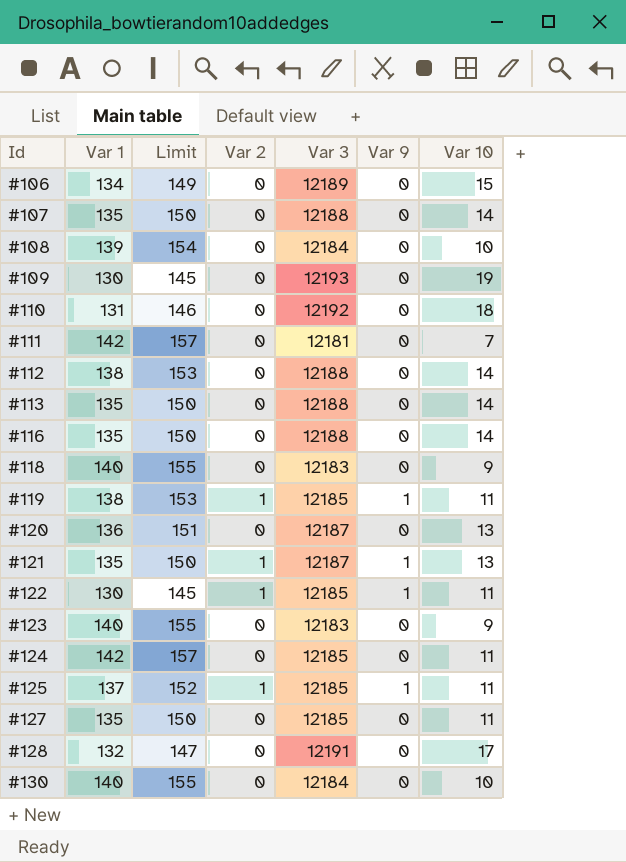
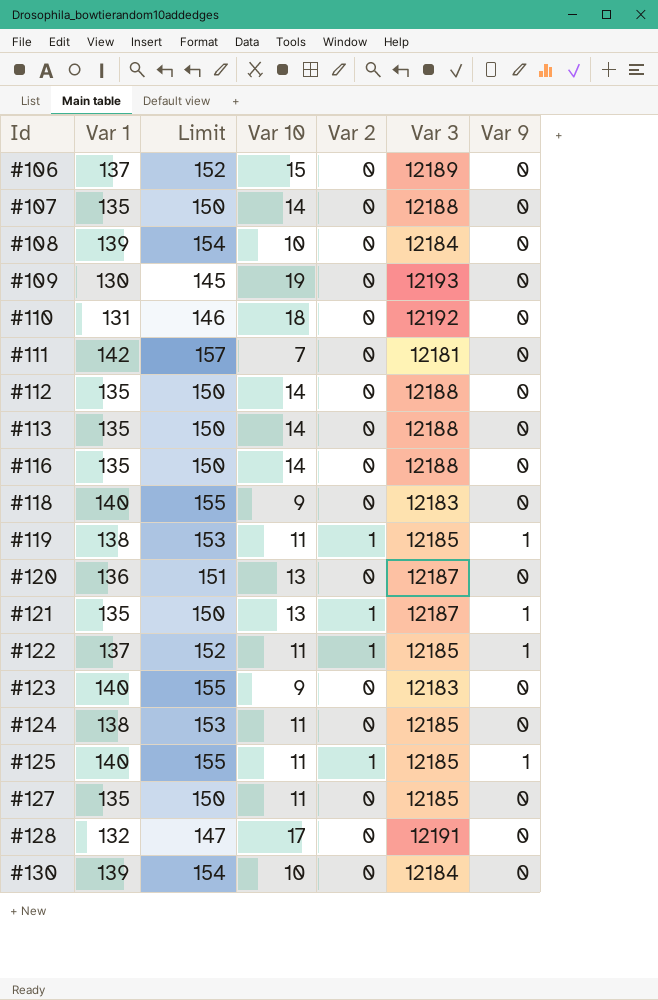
column Var 10 | position: 7 -> 4
#106 | Var 1: 134 -> 137
#106 | Limit: 149 -> 152
#112 | Var 1: 138 -> 135
#112 | Limit: 153 -> 150
#122 | Var 1: 130 -> 137
#122 | Limit: 145 -> 152
#124 | Var 1: 142 -> 138
#124 | Limit: 157 -> 153
#125 | Var 1: 137 -> 140
#125 | Limit: 152 -> 155
#130 | Var 1: 140 -> 139
#130 | Limit: 155 -> 154

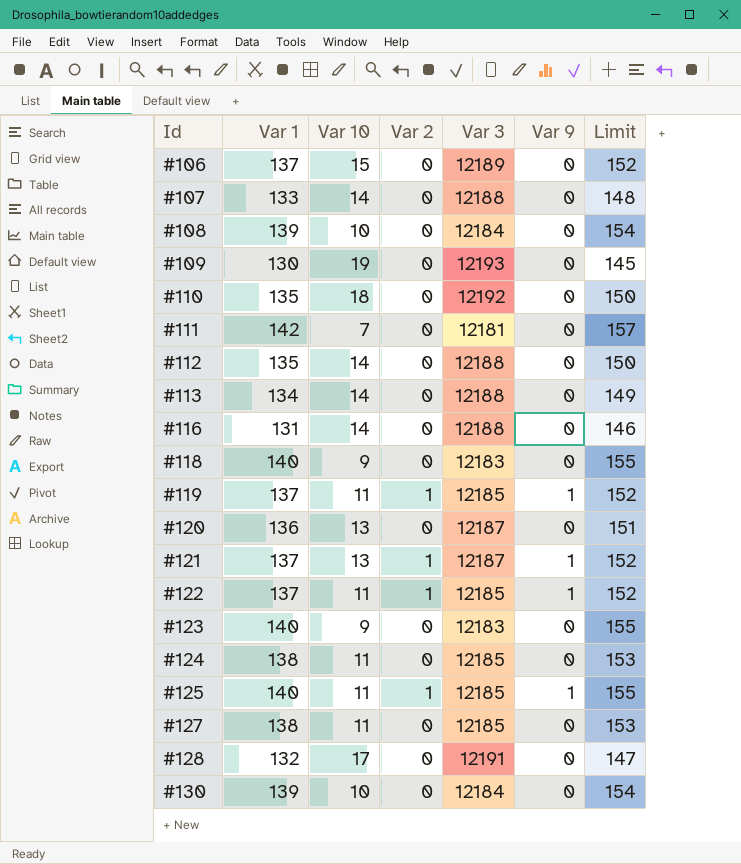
column Limit | position: 3 -> 7
#107 | Var 1: 135 -> 133
#107 | Limit: 150 -> 148
#110 | Var 1: 131 -> 135
#110 | Limit: 146 -> 150
#113 | Var 1: 135 -> 134
#113 | Limit: 150 -> 149
#116 | Var 1: 135 -> 131
#116 | Limit: 150 -> 146
#119 | Var 1: 138 -> 137
#119 | Limit: 153 -> 152
#121 | Var 1: 135 -> 137
#121 | Limit: 150 -> 152
#127 | Var 1: 135 -> 138
#127 | Limit: 150 -> 153

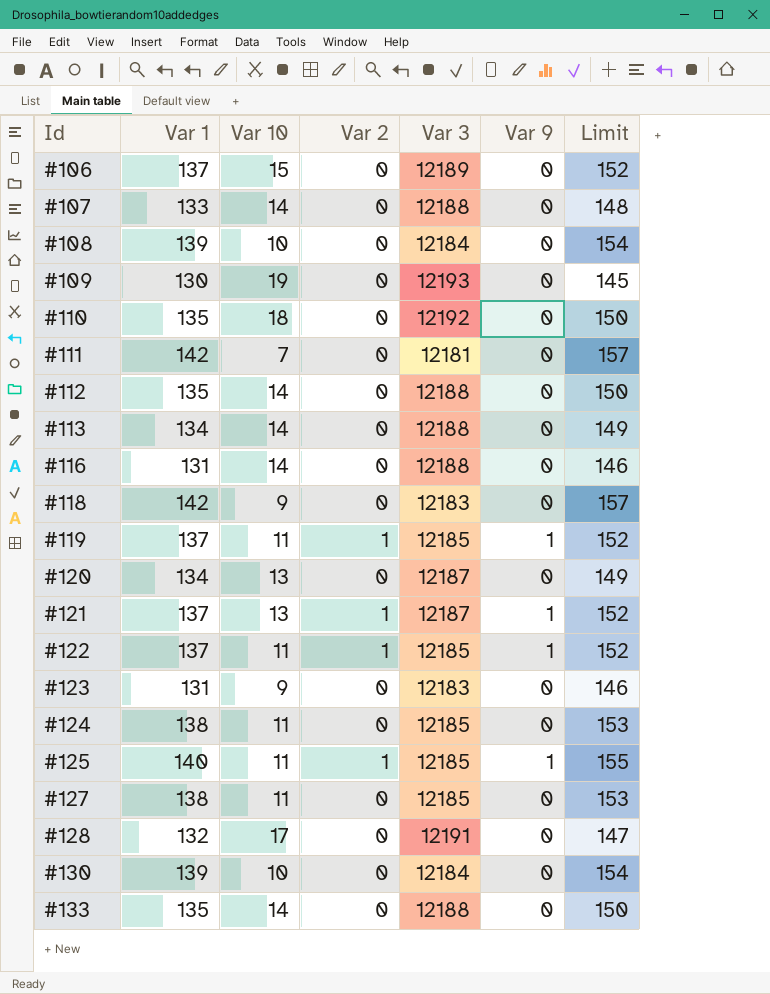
#118 | Var 1: 140 -> 142
#118 | Limit: 155 -> 157
#120 | Var 1: 136 -> 134
#120 | Limit: 151 -> 149
#123 | Var 1: 140 -> 131
#123 | Limit: 155 -> 146
row #133: none -> 135 | 14 | 0 | 12188 | 0 | 150

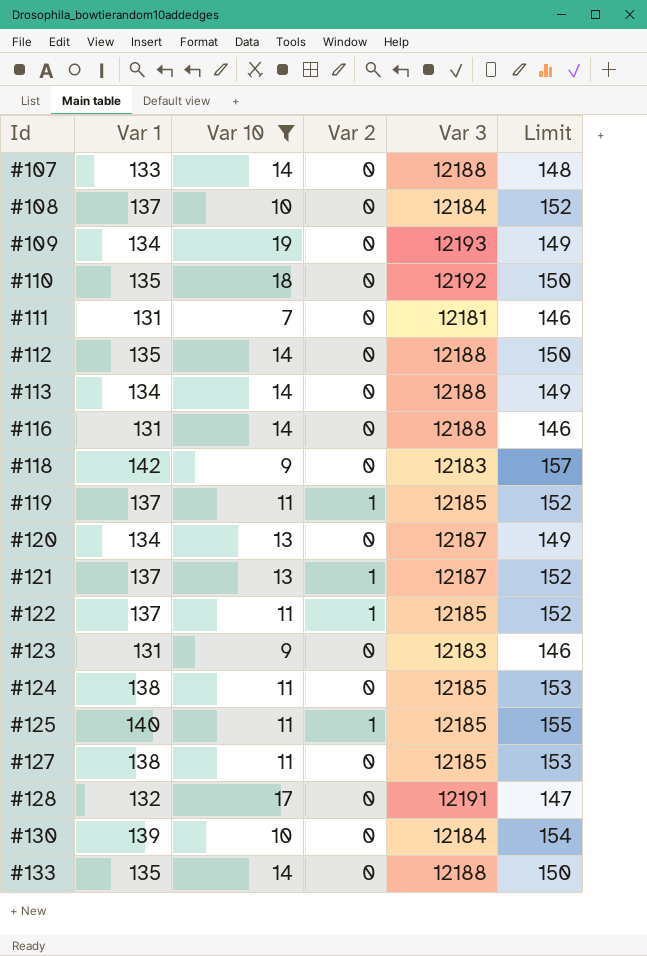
filter: none -> Var 10 != 15
column Var 9 | position: 6 -> none
#108 | Var 1: 139 -> 137
#108 | Limit: 154 -> 152
#109 | Var 1: 130 -> 134
#109 | Limit: 145 -> 149
#111 | Var 1: 142 -> 131
#111 | Limit: 157 -> 146

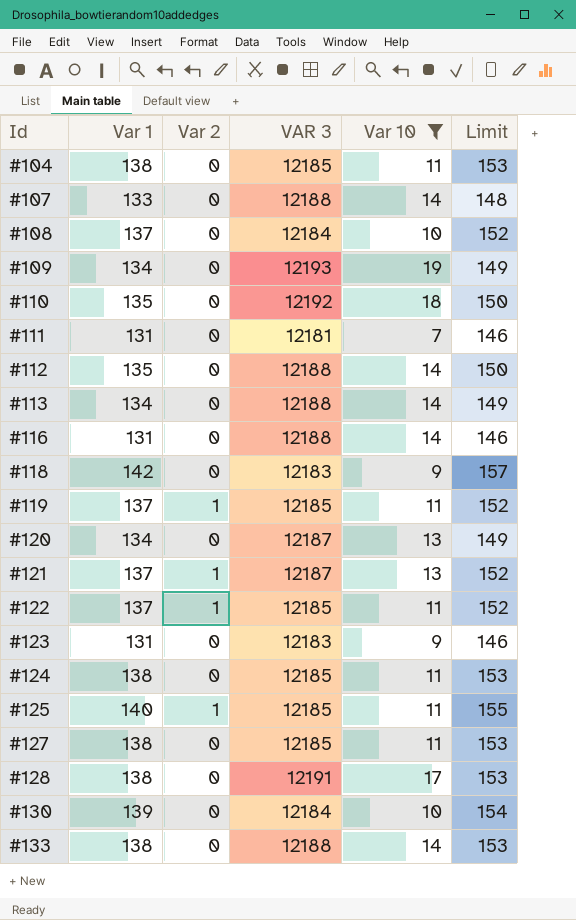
column name: Var 3 -> VAR 3
column Var 10 | position: 3 -> 5
row #104: none -> 138 | 0 | 12185 | 11 | 153
#128 | Var 1: 132 -> 138
#128 | Limit: 147 -> 153
#133 | Var 1: 135 -> 138
#133 | Limit: 150 -> 153

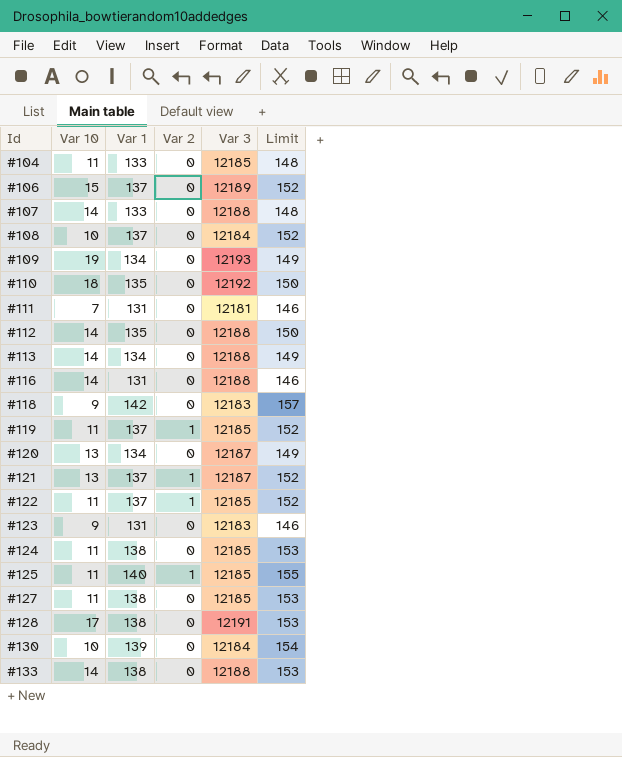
filter: Var 10 != 15 -> none
column Var 10 | position: 5 -> 2
column name: VAR 3 -> Var 3
#104 | Var 1: 138 -> 133
#104 | Limit: 153 -> 148

